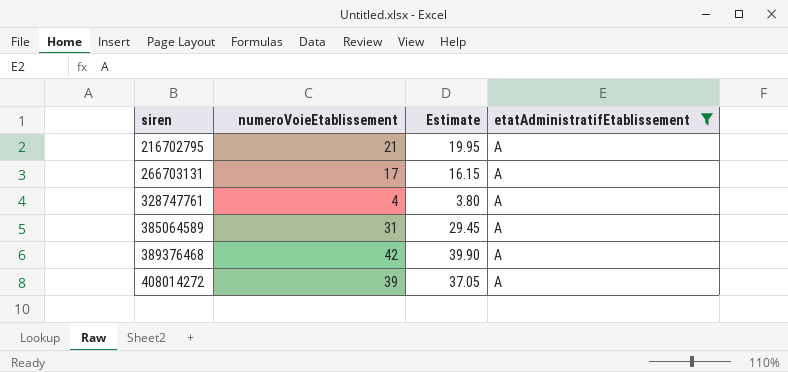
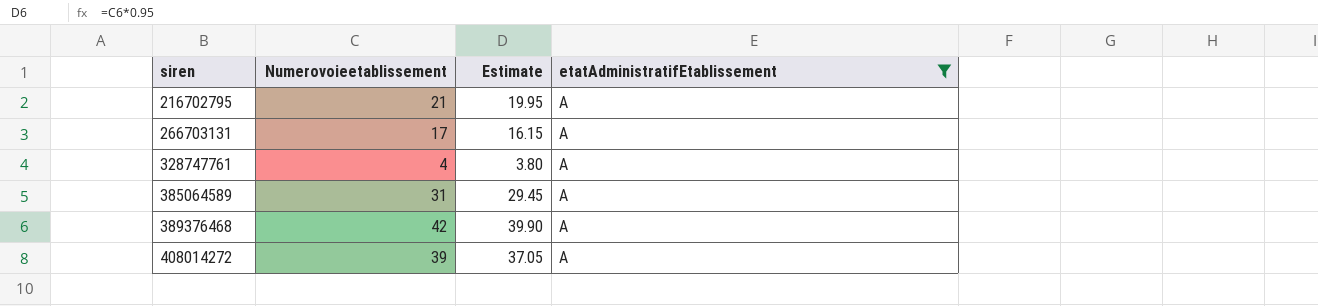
column name: numeroVoieEtablissement -> Numerovoieetablissement

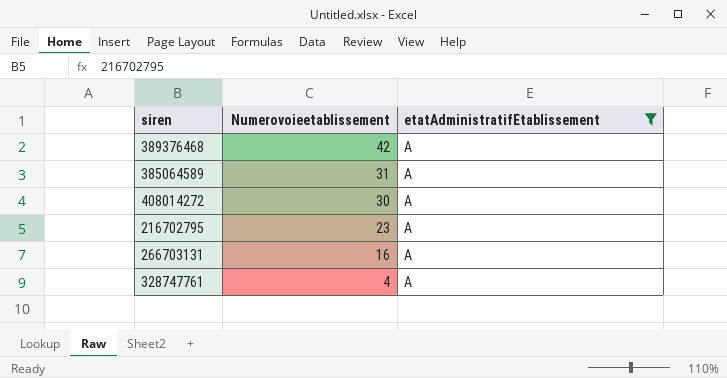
row order: siren ascending -> Numerovoieetablissement descending
column Estimate | formula: [Numerovoieetablissement] * 0.95 -> none
408014272 | Numerovoieetablissement: 39 -> 30
216702795 | Numerovoieetablissement: 21 -> 23
266703131 | Numerovoieetablissement: 17 -> 16

